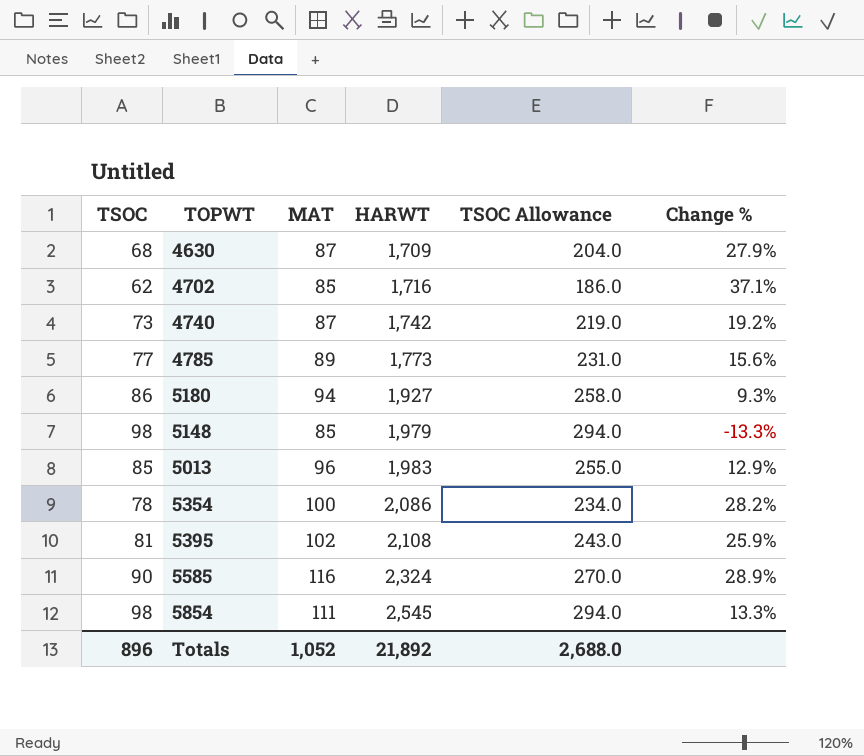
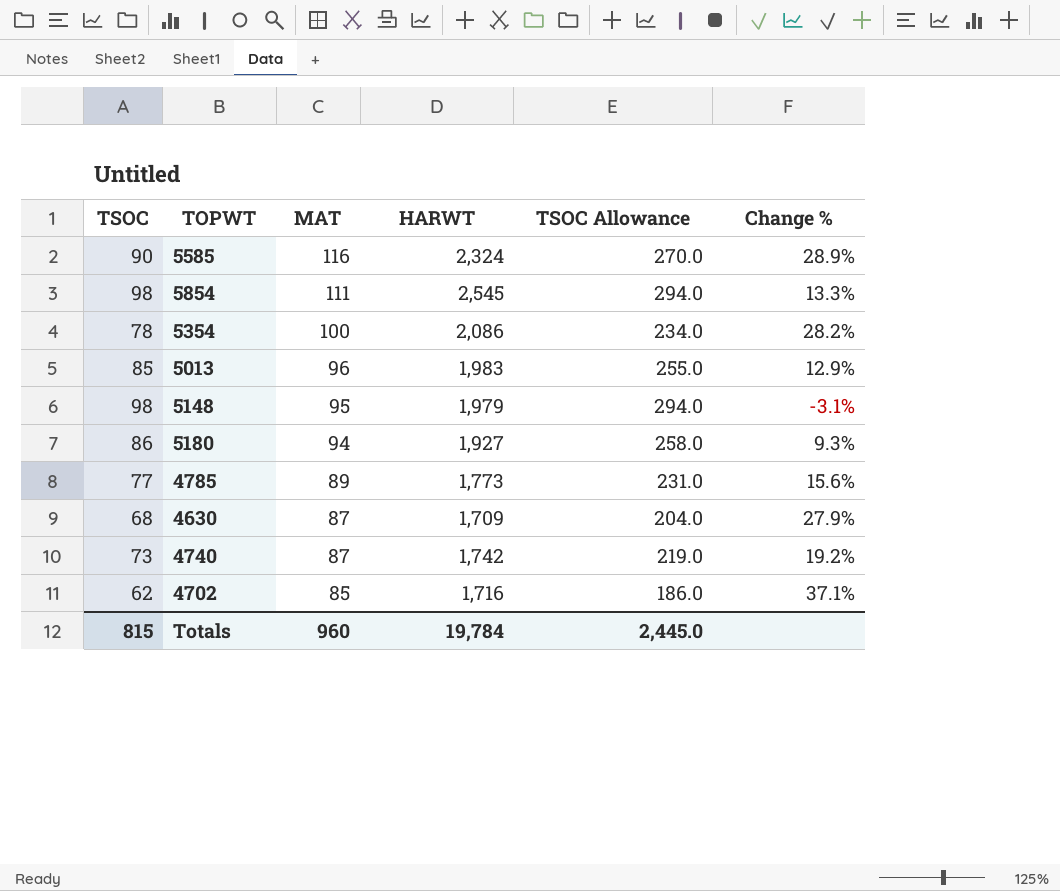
row order: HARWT ascending -> MAT descending
row 5395: 81 | 102 | 2,108 | 243.0 | 25.9% -> none
5148 | MAT: 85 -> 95
5148 | Change %: -13.3% -> -3.1%
Totals | TSOC: 896 -> 815
Totals | MAT: 1,052 -> 960
Totals | HARWT: 21,892 -> 19,784
Totals | TSOC Allowance: 2,688.0 -> 2,445.0

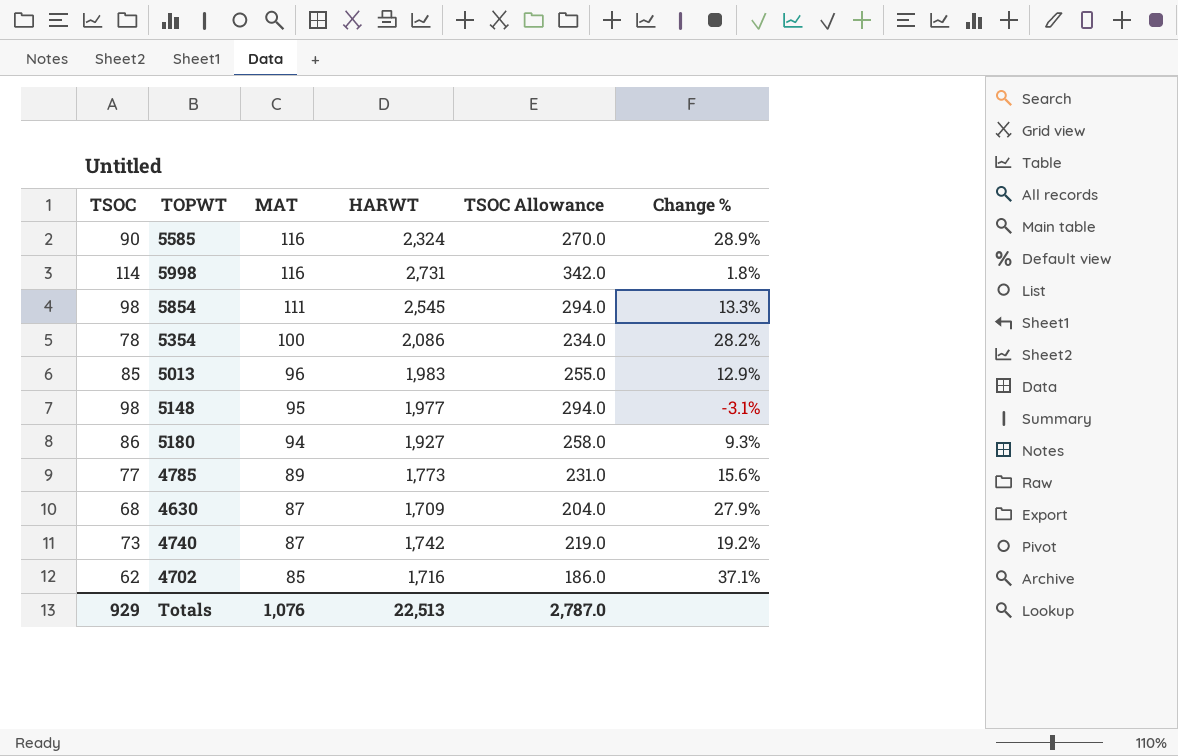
row 5998: none -> 114 | 116 | 2,731 | 342.0 | 1.8%
5148 | HARWT: 1,979 -> 1,977
Totals | TSOC: 815 -> 929
Totals | MAT: 960 -> 1,076
Totals | HARWT: 19,784 -> 22,513
Totals | TSOC Allowance: 2,445.0 -> 2,787.0

